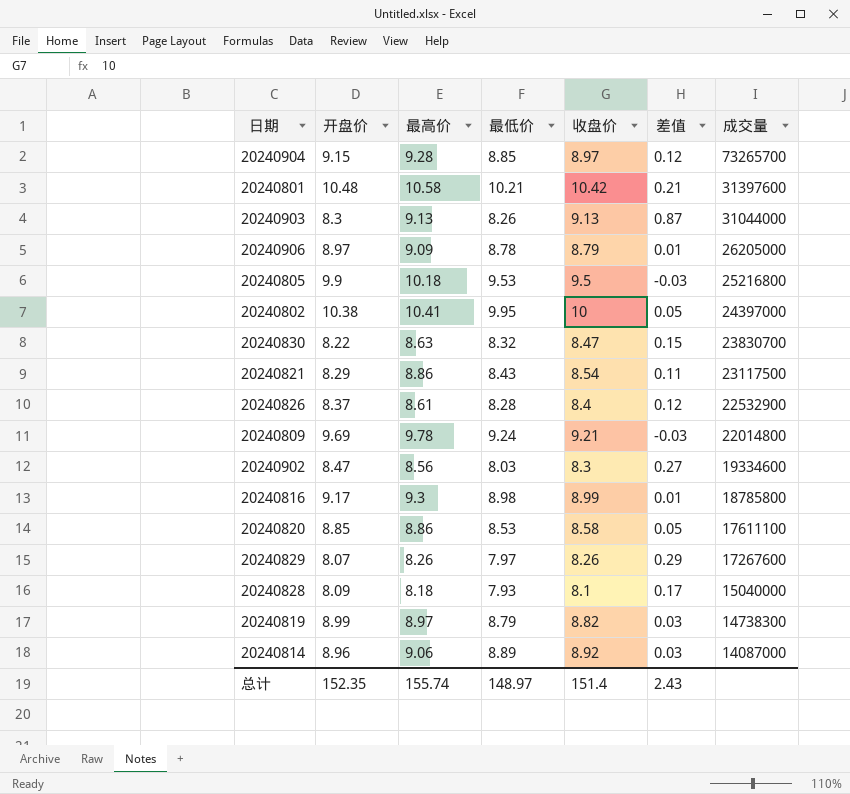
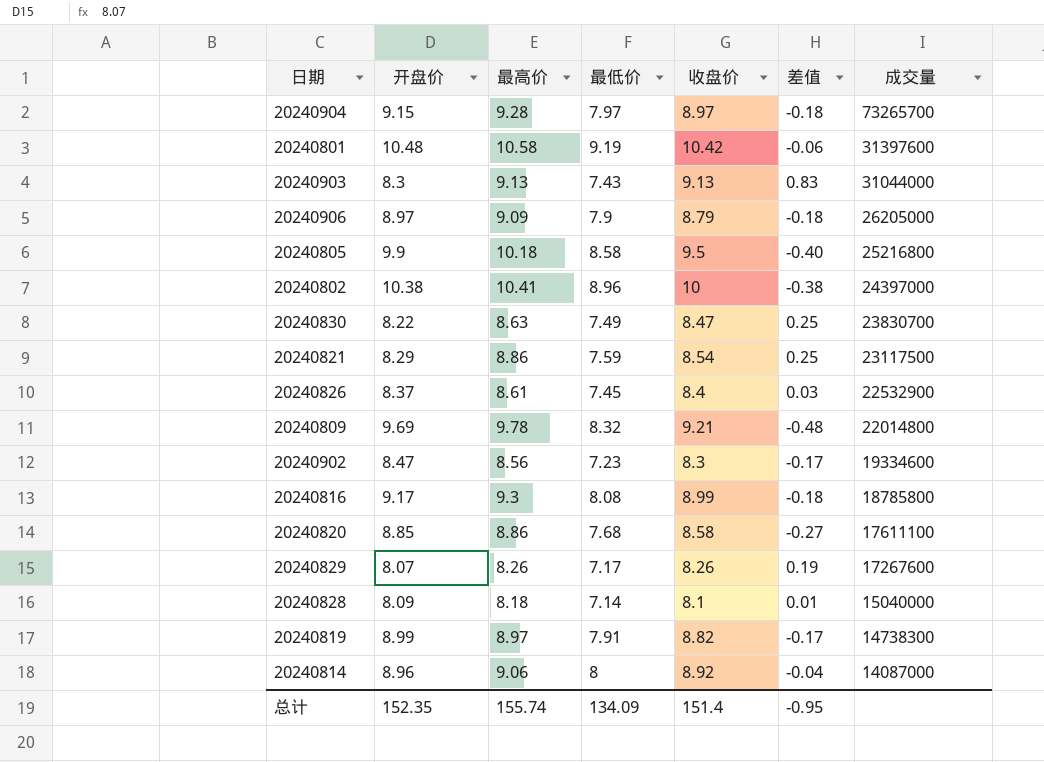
column 差值 | formula: [收盘价] - [最低价] -> [收盘价] - [开盘价]
20240904 | 最低价: 8.85 -> 7.97
20240801 | 最低价: 10.21 -> 9.19
20240903 | 最低价: 8.26 -> 7.43
20240906 | 最低价: 8.78 -> 7.9
20240805 | 最低价: 9.53 -> 8.58
20240802 | 最低价: 9.95 -> 8.96
20240830 | 最低价: 8.32 -> 7.49
20240821 | 最低价: 8.43 -> 7.59
20240826 | 最低价: 8.28 -> 7.45
20240809 | 最低价: 9.24 -> 8.32
20240902 | 最低价: 8.03 -> 7.23
20240816 | 最低价: 8.98 -> 8.08
20240820 | 最低价: 8.53 -> 7.68
20240829 | 最低价: 7.97 -> 7.17
20240828 | 最低价: 7.93 -> 7.14
20240819 | 最低价: 8.79 -> 7.91
20240814 | 最低价: 8.89 -> 8
总计 | 最低价: 148.97 -> 134.09
总计 | 差值: 2.43 -> -0.95

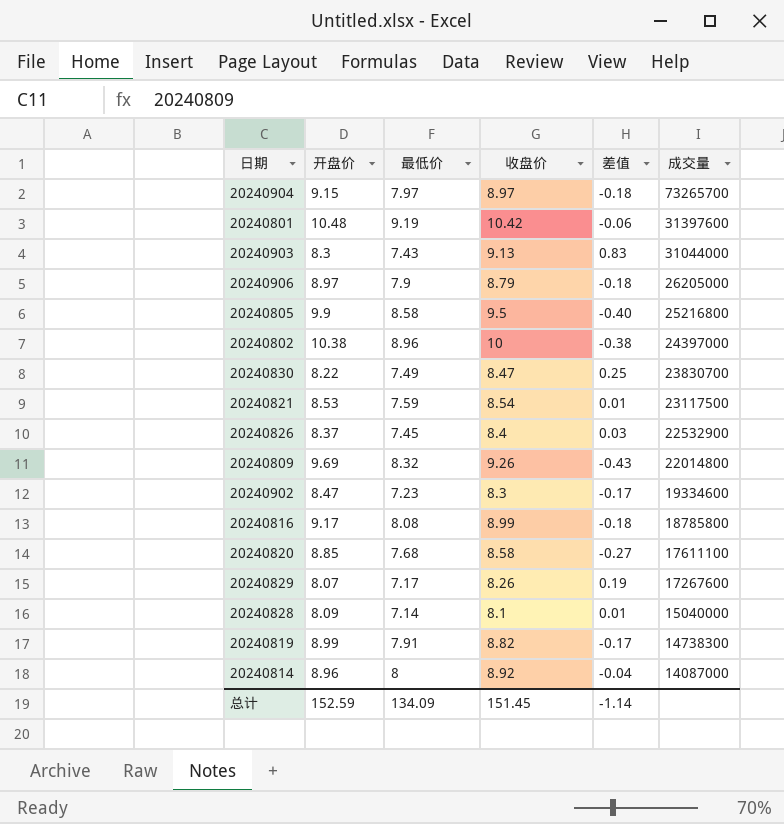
column 最高价 | position: 3 -> none
20240821 | 开盘价: 8.29 -> 8.53
20240821 | 差值: 0.25 -> 0.01
20240809 | 收盘价: 9.21 -> 9.26
20240809 | 差值: -0.48 -> -0.43
总计 | 开盘价: 152.35 -> 152.59
总计 | 收盘价: 151.4 -> 151.45
总计 | 差值: -0.95 -> -1.14

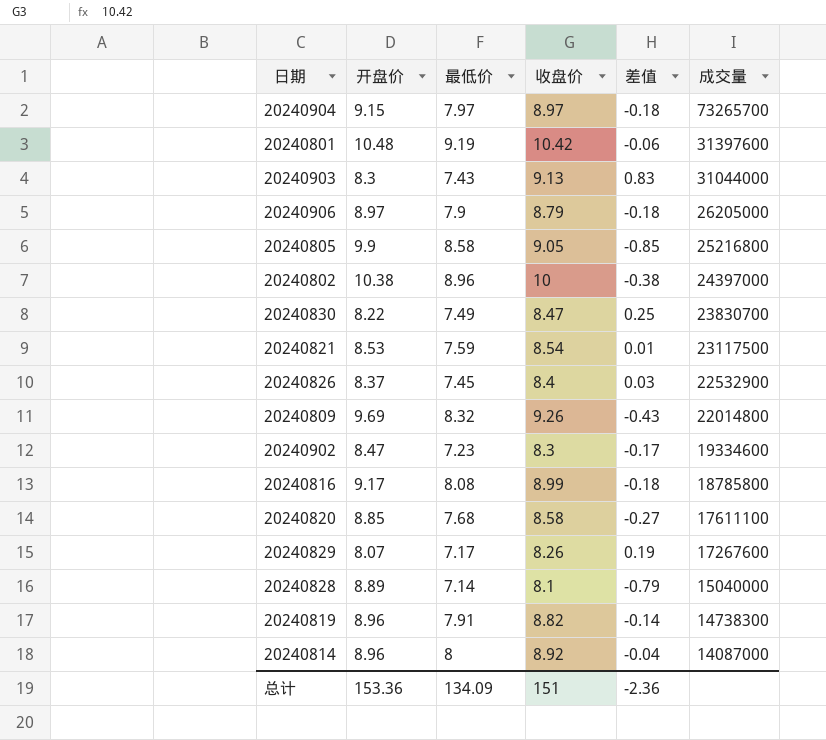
20240805 | 收盘价: 9.5 -> 9.05
20240805 | 差值: -0.40 -> -0.85
20240828 | 开盘价: 8.09 -> 8.89
20240828 | 差值: 0.01 -> -0.79
20240819 | 开盘价: 8.99 -> 8.96
20240819 | 差值: -0.17 -> -0.14
总计 | 开盘价: 152.59 -> 153.36
总计 | 收盘价: 151.45 -> 151
总计 | 差值: -1.14 -> -2.36

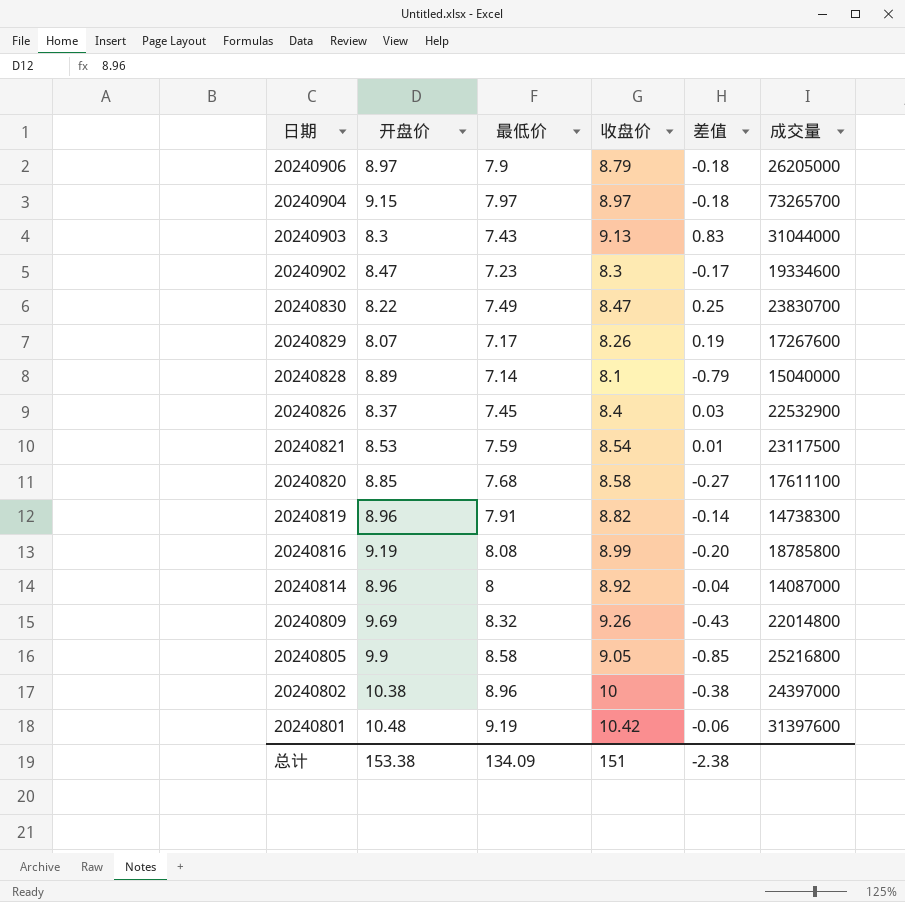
row order: 成交量 descending -> 日期 descending
20240816 | 开盘价: 9.17 -> 9.19
20240816 | 差值: -0.18 -> -0.20
总计 | 开盘价: 153.36 -> 153.38
总计 | 差值: -2.36 -> -2.38

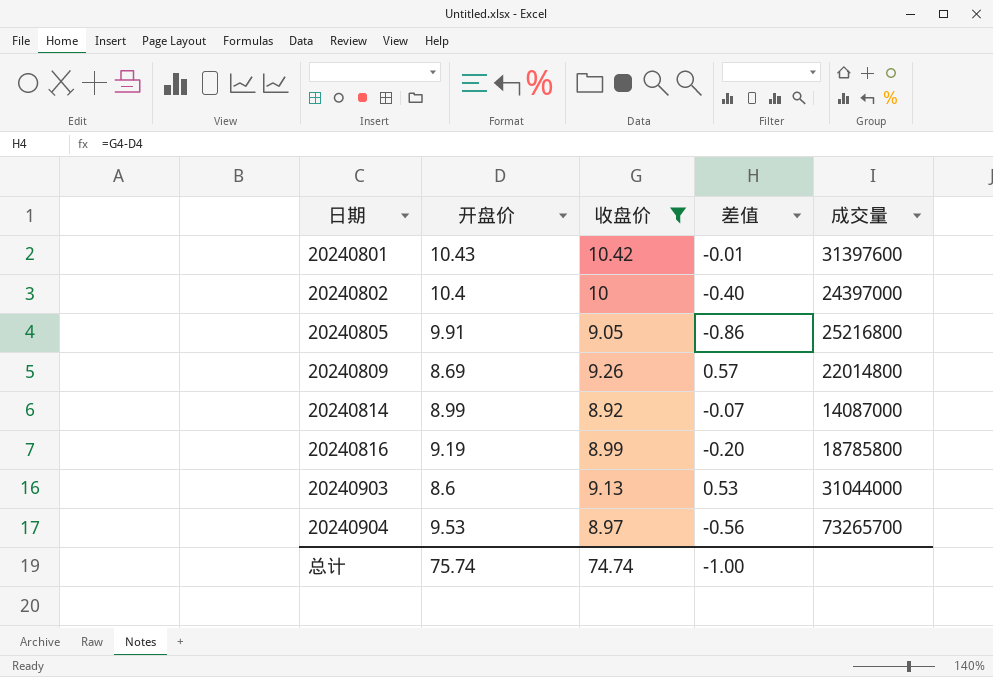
filter: none -> 收盘价 >= 8.92
row order: 日期 descending -> 日期 ascending
column 最低价 | position: 3 -> none
20240801 | 开盘价: 10.48 -> 10.43
20240801 | 差值: -0.06 -> -0.01
20240802 | 开盘价: 10.38 -> 10.4
20240802 | 差值: -0.38 -> -0.40
20240805 | 开盘价: 9.9 -> 9.91
20240805 | 差值: -0.85 -> -0.86
20240809 | 开盘价: 9.69 -> 8.69
20240809 | 差值: -0.43 -> 0.57
20240814 | 开盘价: 8.96 -> 8.99
20240814 | 差值: -0.04 -> -0.07
20240903 | 开盘价: 8.3 -> 8.6
20240903 | 差值: 0.83 -> 0.53
20240904 | 开盘价: 9.15 -> 9.53
20240904 | 差值: -0.18 -> -0.56
总计 | 开盘价: 153.38 -> 75.74
总计 | 收盘价: 151 -> 74.74
总计 | 差值: -2.38 -> -1.00

